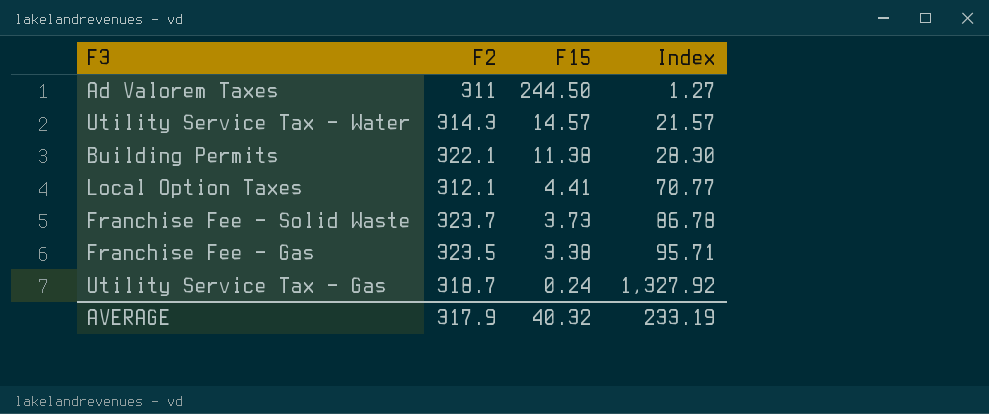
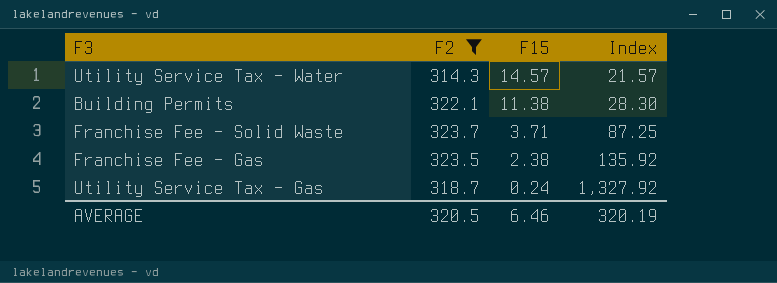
filter: none -> F2 >= 314.3
Franchise Fee - Solid Waste | F15: 3.73 -> 3.71
Franchise Fee - Solid Waste | Index: 86.78 -> 87.25
Franchise Fee - Gas | F15: 3.38 -> 2.38
Franchise Fee - Gas | Index: 95.71 -> 135.92
AVERAGE | F2: 317.9 -> 320.5
AVERAGE | F15: 40.32 -> 6.46
AVERAGE | Index: 233.19 -> 320.19

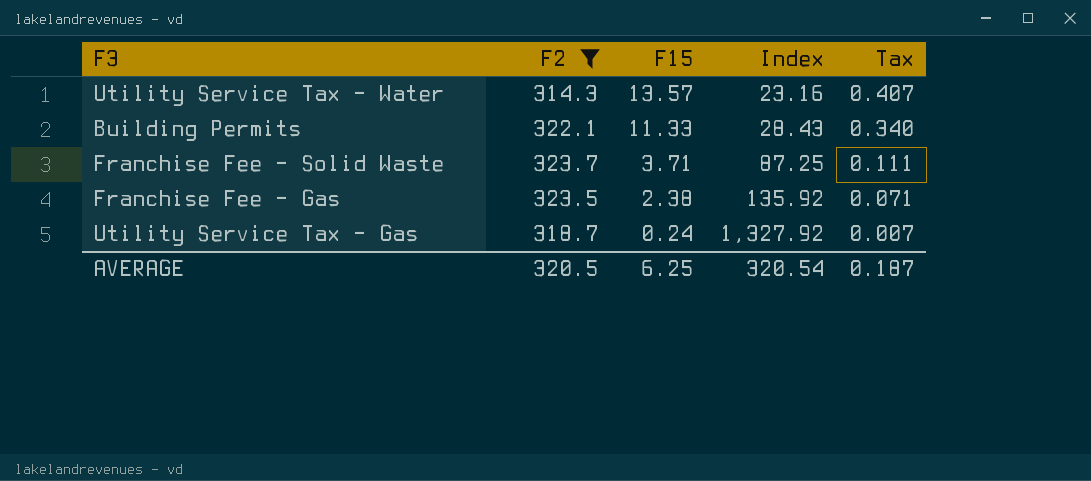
column Tax | formula: none -> [F15] * 0.03
Utility Service Tax - Water | F15: 14.57 -> 13.57
Utility Service Tax - Water | Index: 21.57 -> 23.16
Building Permits | F15: 11.38 -> 11.33
Building Permits | Index: 28.30 -> 28.43
AVERAGE | F15: 6.46 -> 6.25
AVERAGE | Index: 320.19 -> 320.54

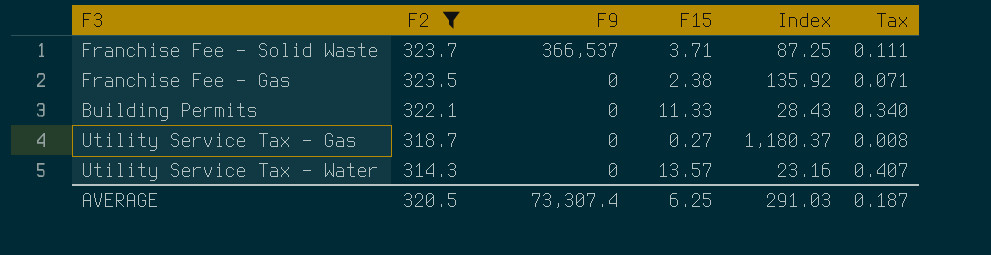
row order: F15 descending -> F2 descending
column F9 | position: none -> 3
Utility Service Tax - Gas | F15: 0.24 -> 0.27
Utility Service Tax - Gas | Index: 1,327.92 -> 1,180.37
Utility Service Tax - Gas | Tax: 0.007 -> 0.008
AVERAGE | Index: 320.54 -> 291.03

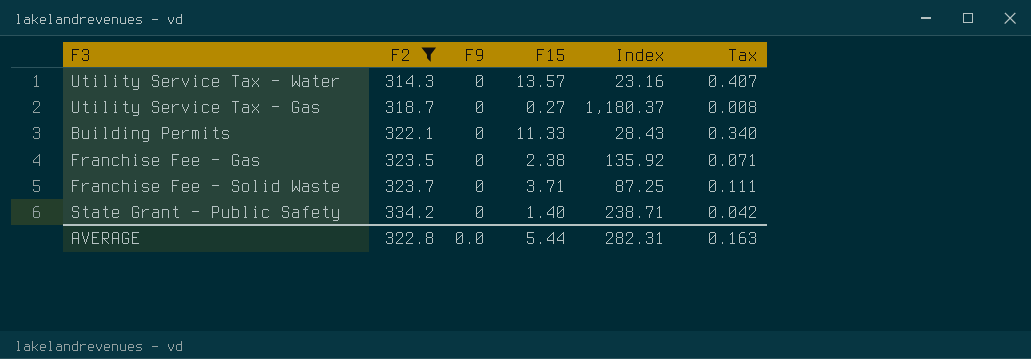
row order: F2 descending -> F2 ascending
Franchise Fee - Solid Waste | F9: 366,537 -> 0
row State Grant - Public Safety: none -> 334.2 | 0 | 1.40 | 238.71 | 0.042
AVERAGE | F2: 320.5 -> 322.8
AVERAGE | F9: 73,307.4 -> 0.0
AVERAGE | F15: 6.25 -> 5.44
AVERAGE | Index: 291.03 -> 282.31
AVERAGE | Tax: 0.187 -> 0.163

